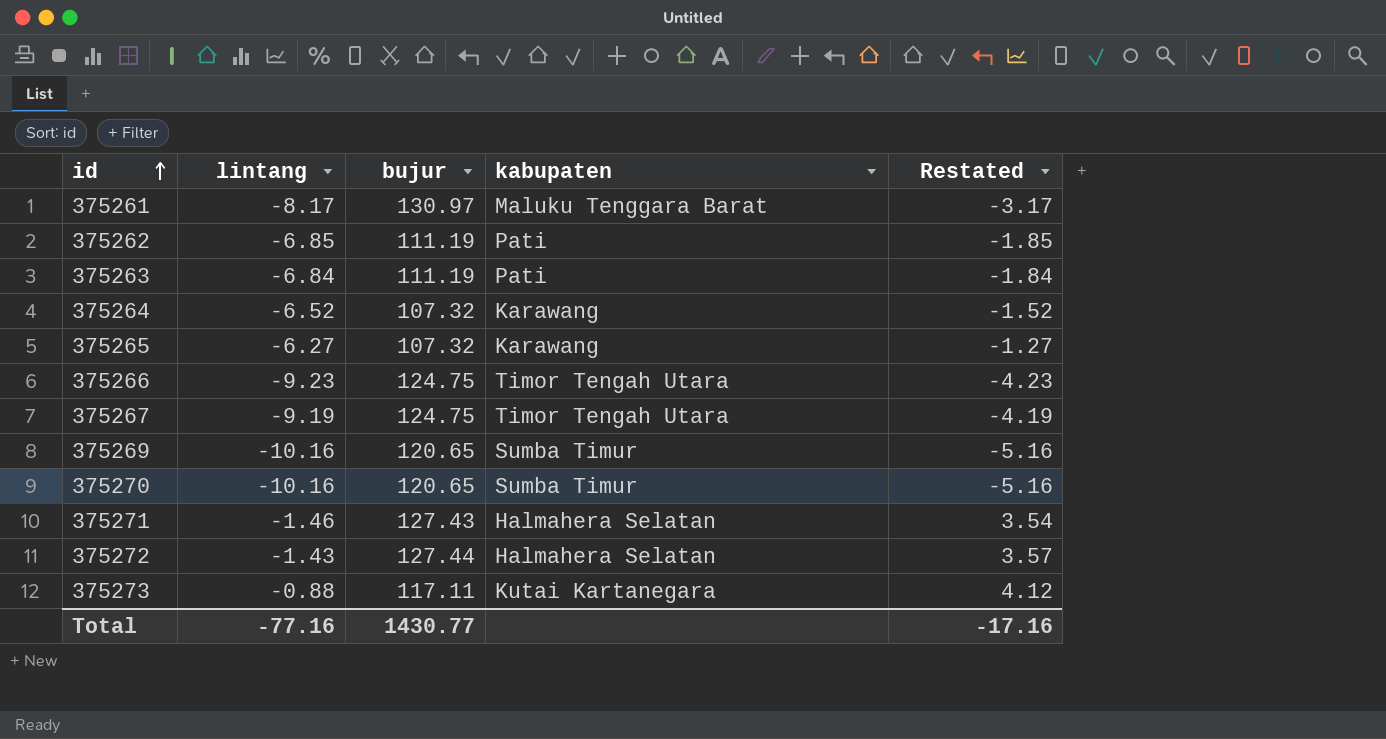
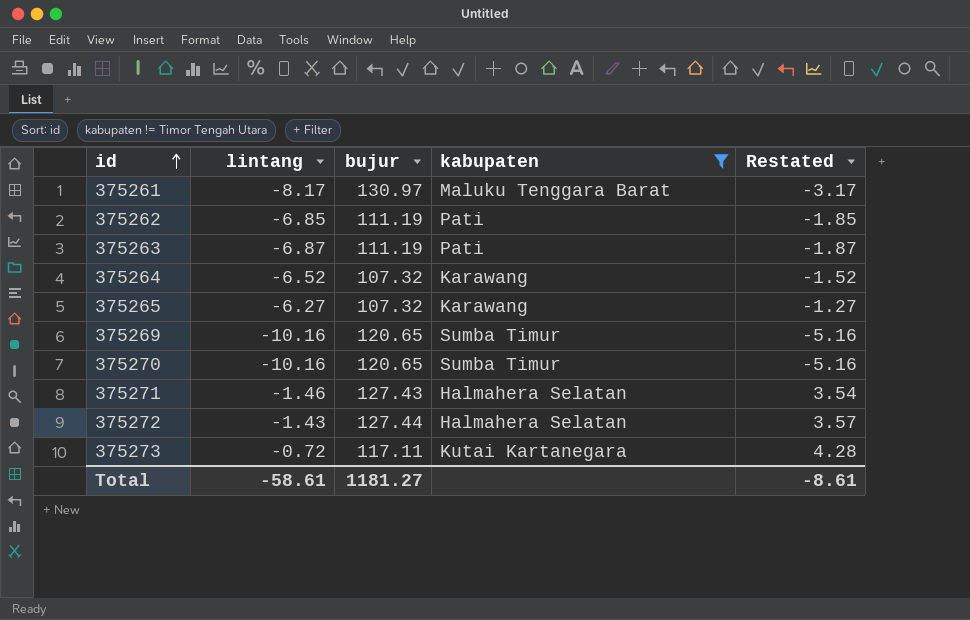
filter: none -> kabupaten != Timor Tengah Utara
375263 | lintang: -6.84 -> -6.87
375263 | Restated: -1.84 -> -1.87
375273 | lintang: -0.88 -> -0.72
375273 | Restated: 4.12 -> 4.28
Total | lintang: -77.16 -> -58.61
Total | bujur: 1430.77 -> 1181.27
Total | Restated: -17.16 -> -8.61

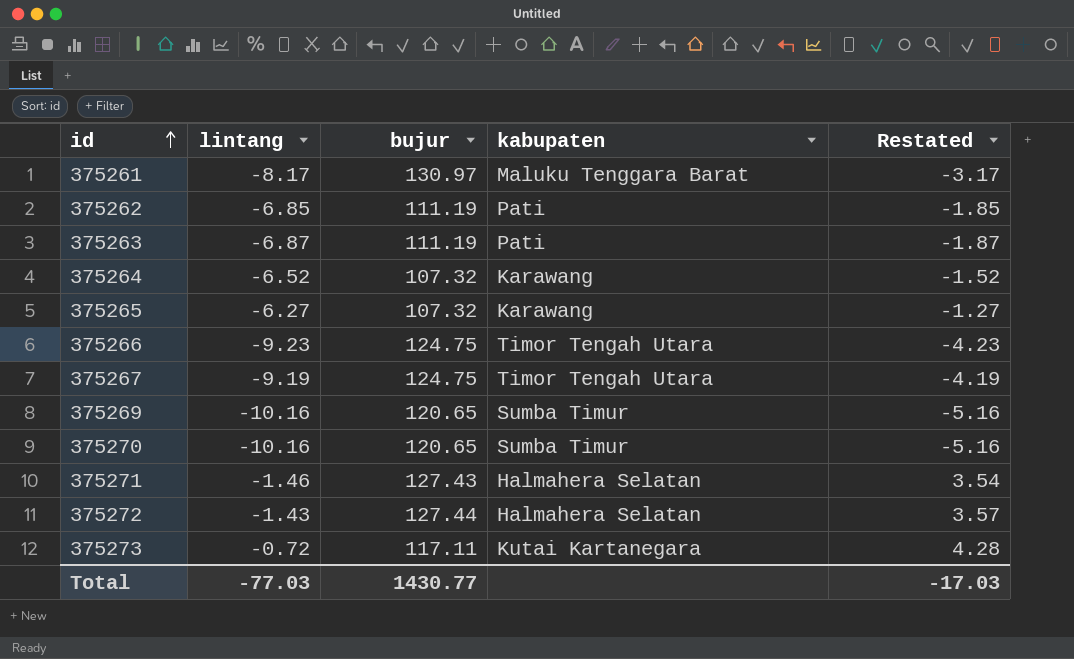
filter: kabupaten != Timor Tengah Utara -> none
Total | lintang: -58.61 -> -77.03
Total | bujur: 1181.27 -> 1430.77
Total | Restated: -8.61 -> -17.03

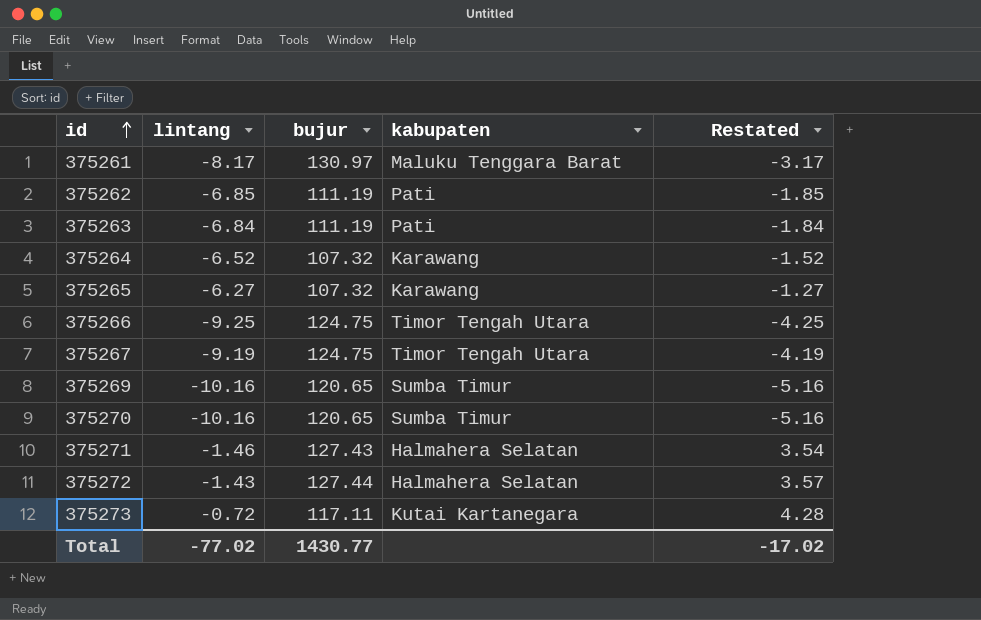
375263 | lintang: -6.87 -> -6.84
375263 | Restated: -1.87 -> -1.84
375266 | lintang: -9.23 -> -9.25
375266 | Restated: -4.23 -> -4.25
Total | lintang: -77.03 -> -77.02
Total | Restated: -17.03 -> -17.02

